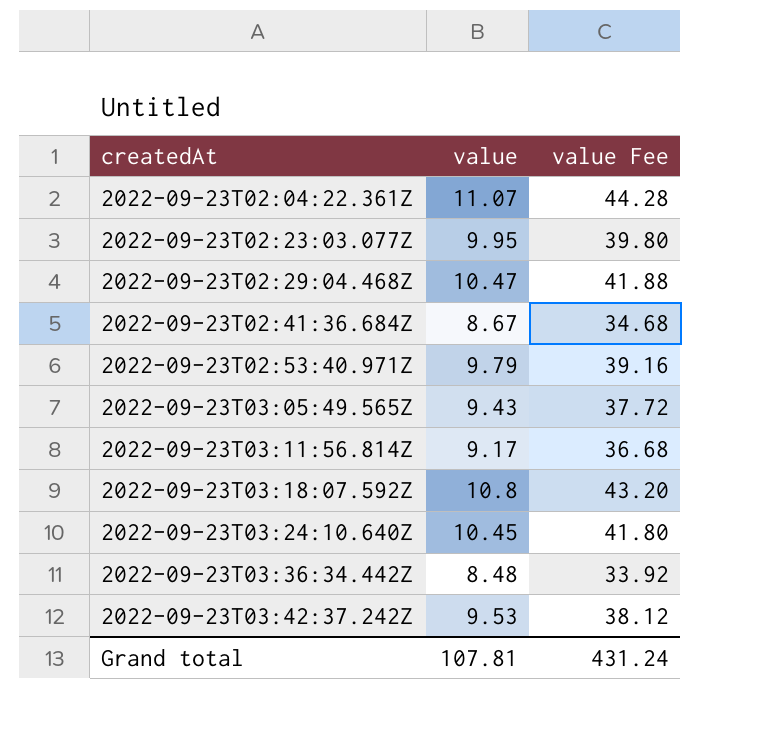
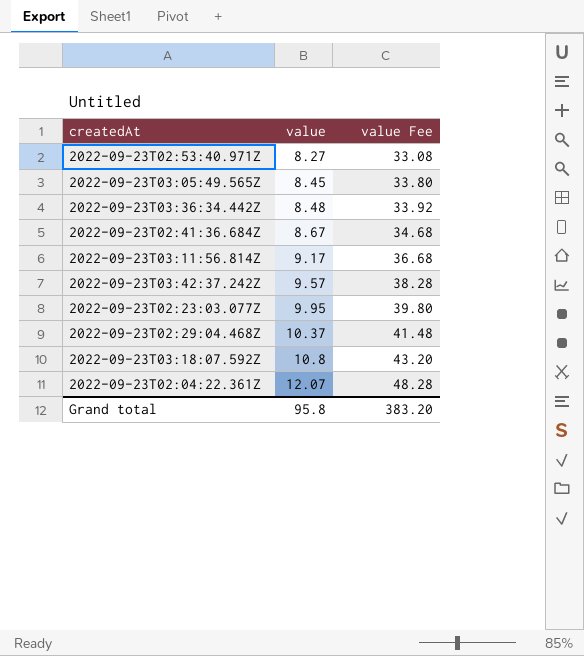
row order: createdAt ascending -> value ascending
row 2022-09-23T03:24:10.640Z: 10.45 | 41.80 -> none
2022-09-23T02:53:40.971Z | value: 9.79 -> 8.27
2022-09-23T02:53:40.971Z | value Fee: 39.16 -> 33.08
2022-09-23T03:05:49.565Z | value: 9.43 -> 8.45
2022-09-23T03:05:49.565Z | value Fee: 37.72 -> 33.80
2022-09-23T03:42:37.242Z | value: 9.53 -> 9.57
2022-09-23T03:42:37.242Z | value Fee: 38.12 -> 38.28
2022-09-23T02:29:04.468Z | value: 10.47 -> 10.37
2022-09-23T02:29:04.468Z | value Fee: 41.88 -> 41.48
2022-09-23T02:04:22.361Z | value: 11.07 -> 12.07
2022-09-23T02:04:22.361Z | value Fee: 44.28 -> 48.28
Grand total | value: 107.81 -> 95.8
Grand total | value Fee: 431.24 -> 383.20

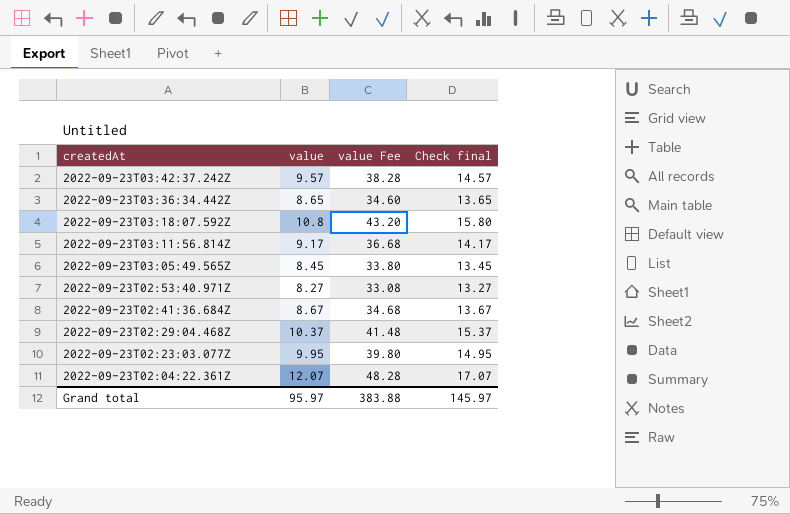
row order: value ascending -> createdAt descending
column Check final | formula: none -> [value] + 5
2022-09-23T03:36:34.442Z | value: 8.48 -> 8.65
2022-09-23T03:36:34.442Z | value Fee: 33.92 -> 34.60
Grand total | value: 95.8 -> 95.97
Grand total | value Fee: 383.20 -> 383.88

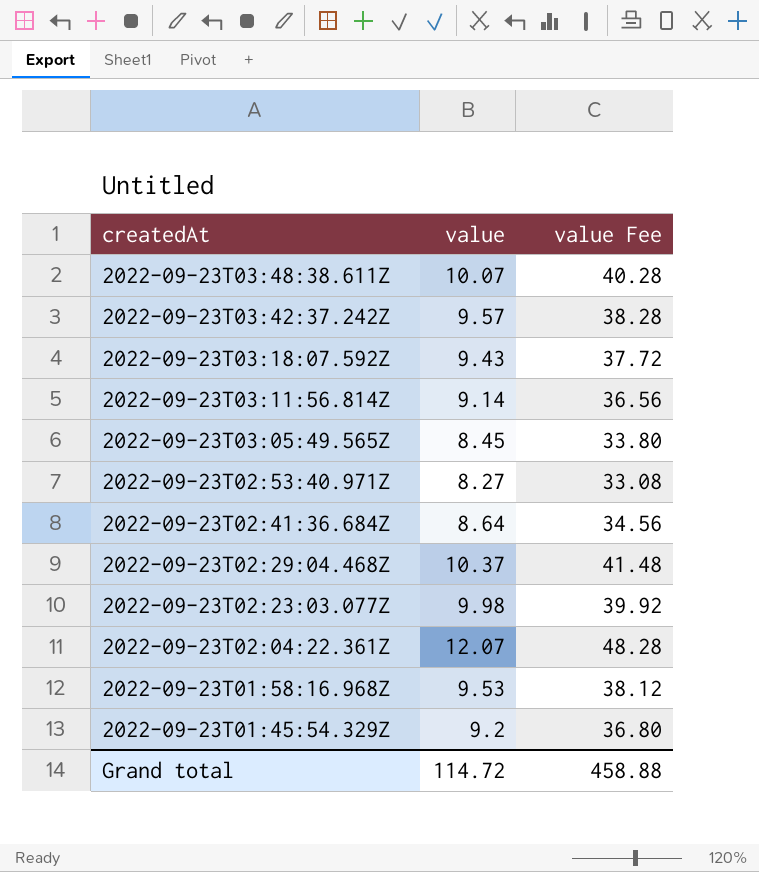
column Check final | formula: [value] + 5 -> none
row 2022-09-23T03:36:34.442Z: 8.65 | 34.60 | 13.65 -> none
row 2022-09-23T03:48:38.611Z: none -> 10.07 | 40.28
2022-09-23T03:18:07.592Z | value: 10.8 -> 9.43
2022-09-23T03:18:07.592Z | value Fee: 43.20 -> 37.72
2022-09-23T03:11:56.814Z | value: 9.17 -> 9.14
2022-09-23T03:11:56.814Z | value Fee: 36.68 -> 36.56
2022-09-23T02:41:36.684Z | value: 8.67 -> 8.64
2022-09-23T02:41:36.684Z | value Fee: 34.68 -> 34.56
2022-09-23T02:23:03.077Z | value: 9.95 -> 9.98
2022-09-23T02:23:03.077Z | value Fee: 39.80 -> 39.92
row 2022-09-23T01:58:16.968Z: none -> 9.53 | 38.12
row 2022-09-23T01:45:54.329Z: none -> 9.2 | 36.80
Grand total | value: 95.97 -> 114.72
Grand total | value Fee: 383.88 -> 458.88

